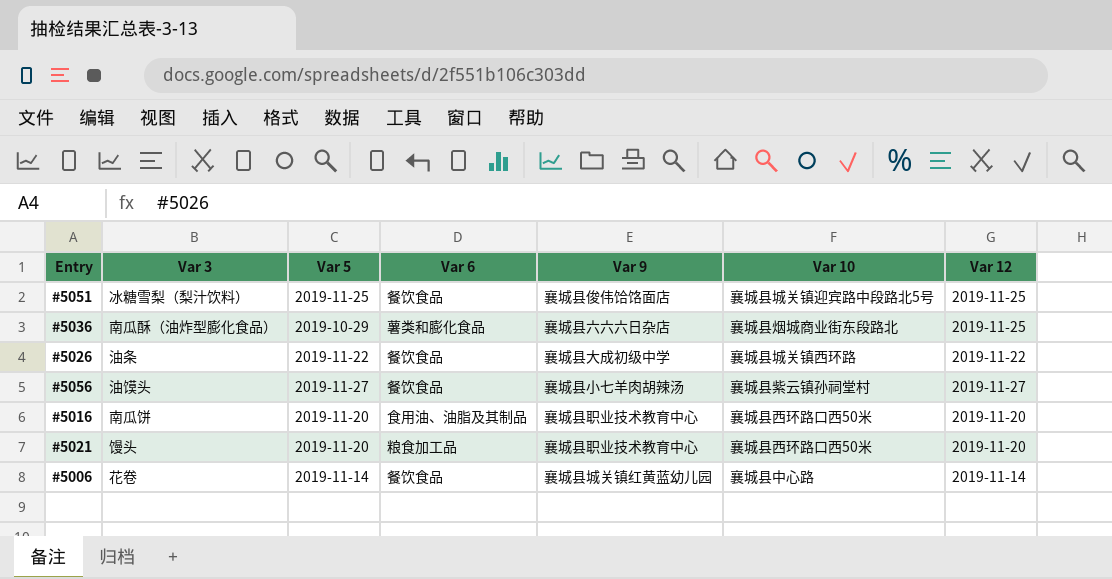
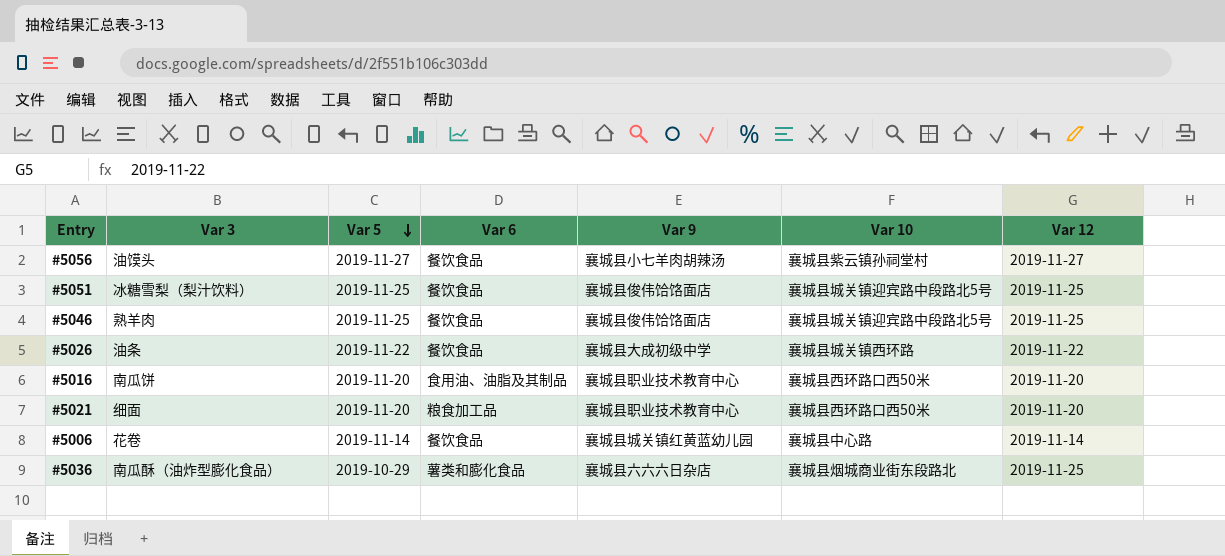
row order: none -> Var 5 descending
row #5046: none -> 熟羊肉 | 2019-11-25 | 餐饮食品 | 襄城县俊伟饸饹面店 | 襄城县城关镇迎宾路中段路北5号 | 2019-11-25
#5021 | Var 3: 馒头 -> 细面

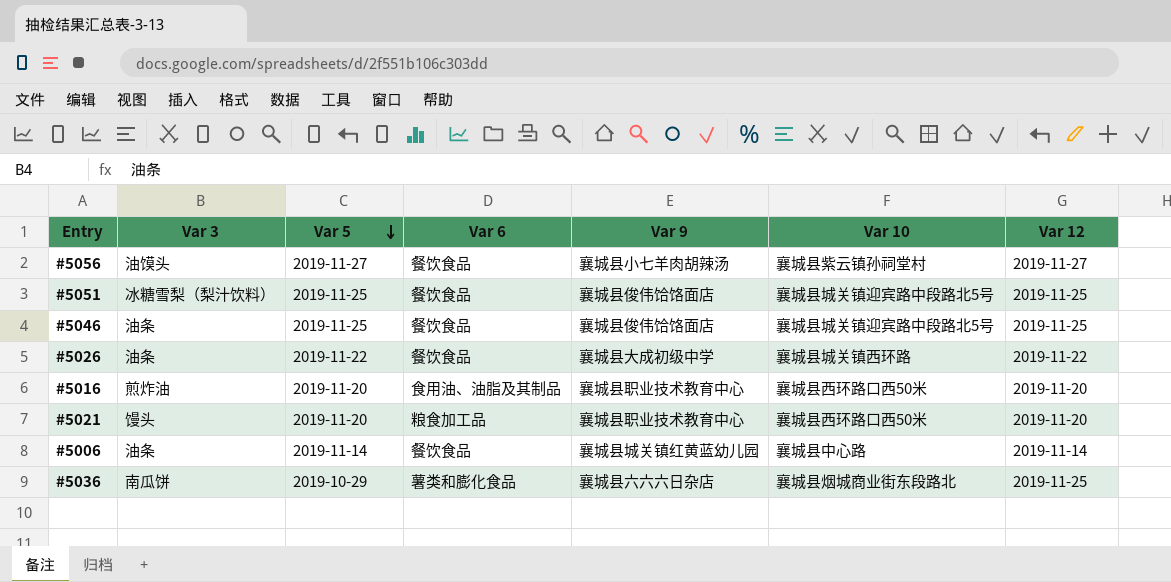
#5046 | Var 3: 熟羊肉 -> 油条
#5016 | Var 3: 南瓜饼 -> 煎炸油
#5021 | Var 3: 细面 -> 馒头
#5006 | Var 3: 花卷 -> 油条
#5036 | Var 3: 南瓜酥（油炸型膨化食品） -> 南瓜饼

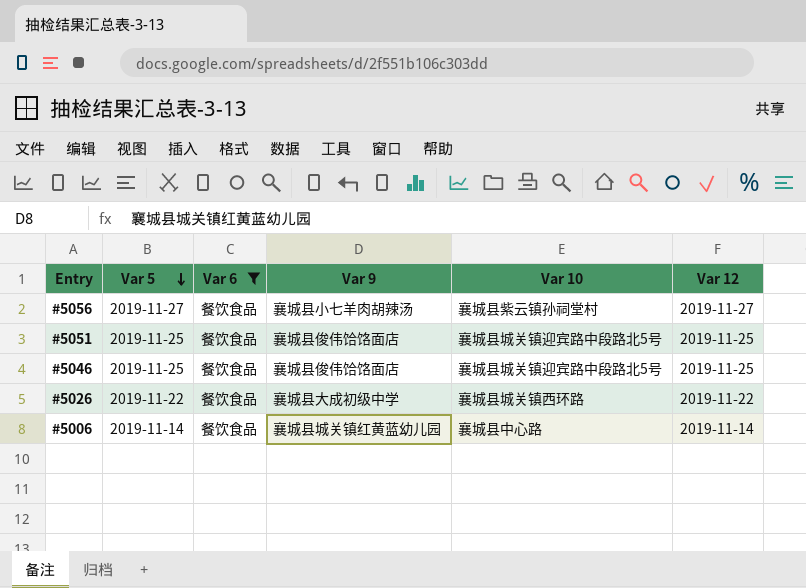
filter: none -> Var 6 = 餐饮食品
column Var 3 | position: 2 -> none

